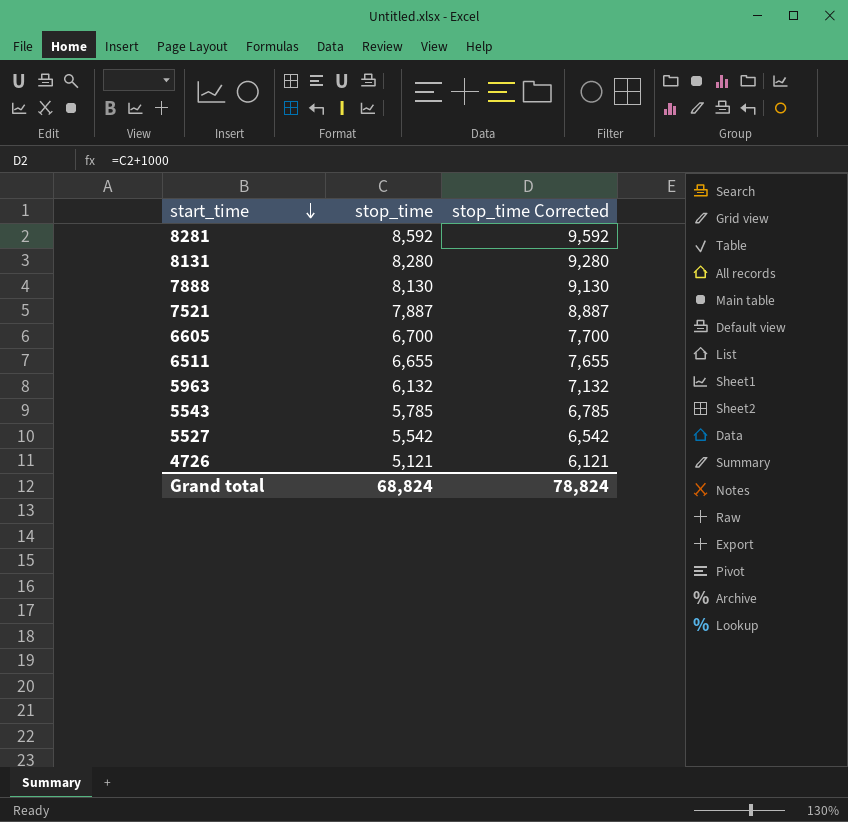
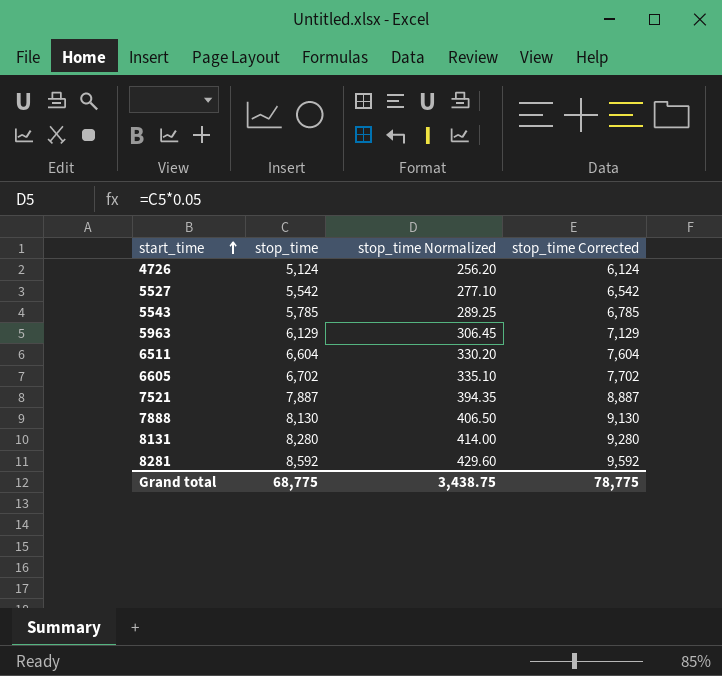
row order: start_time descending -> start_time ascending
column stop_time Normalized | formula: none -> [stop_time] * 0.05
4726 | stop_time: 5,121 -> 5,124
4726 | stop_time Corrected: 6,121 -> 6,124
5963 | stop_time: 6,132 -> 6,129
5963 | stop_time Corrected: 7,132 -> 7,129
6511 | stop_time: 6,655 -> 6,604
6511 | stop_time Corrected: 7,655 -> 7,604
6605 | stop_time: 6,700 -> 6,702
6605 | stop_time Corrected: 7,700 -> 7,702
Grand total | stop_time: 68,824 -> 68,775
Grand total | stop_time Corrected: 78,824 -> 78,775

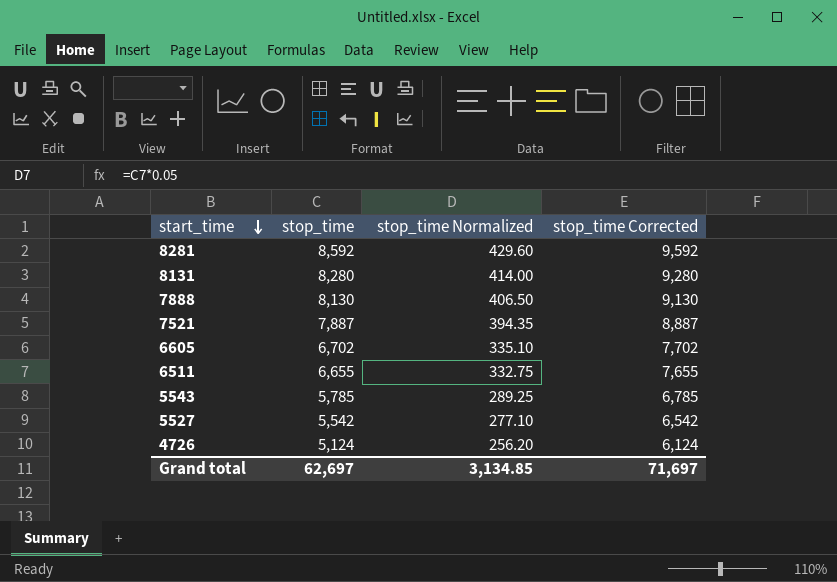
row order: start_time ascending -> start_time descending
row 5963: 6,129 | 306.45 | 7,129 -> none
6511 | stop_time: 6,604 -> 6,655
6511 | stop_time Normalized: 330.20 -> 332.75
6511 | stop_time Corrected: 7,604 -> 7,655
Grand total | stop_time: 68,775 -> 62,697
Grand total | stop_time Normalized: 3,438.75 -> 3,134.85
Grand total | stop_time Corrected: 78,775 -> 71,697

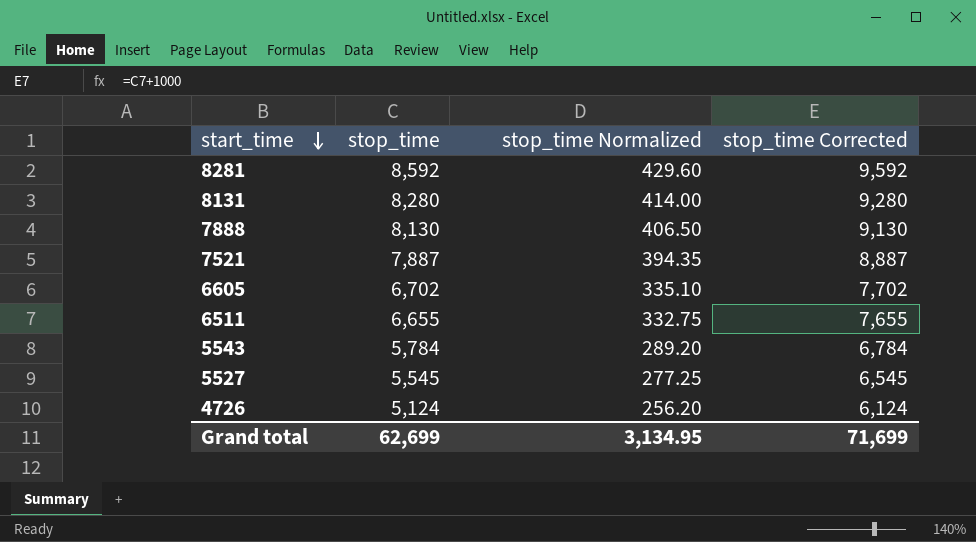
5543 | stop_time: 5,785 -> 5,784
5543 | stop_time Normalized: 289.25 -> 289.20
5543 | stop_time Corrected: 6,785 -> 6,784
5527 | stop_time: 5,542 -> 5,545
5527 | stop_time Normalized: 277.10 -> 277.25
5527 | stop_time Corrected: 6,542 -> 6,545
Grand total | stop_time: 62,697 -> 62,699
Grand total | stop_time Normalized: 3,134.85 -> 3,134.95
Grand total | stop_time Corrected: 71,697 -> 71,699

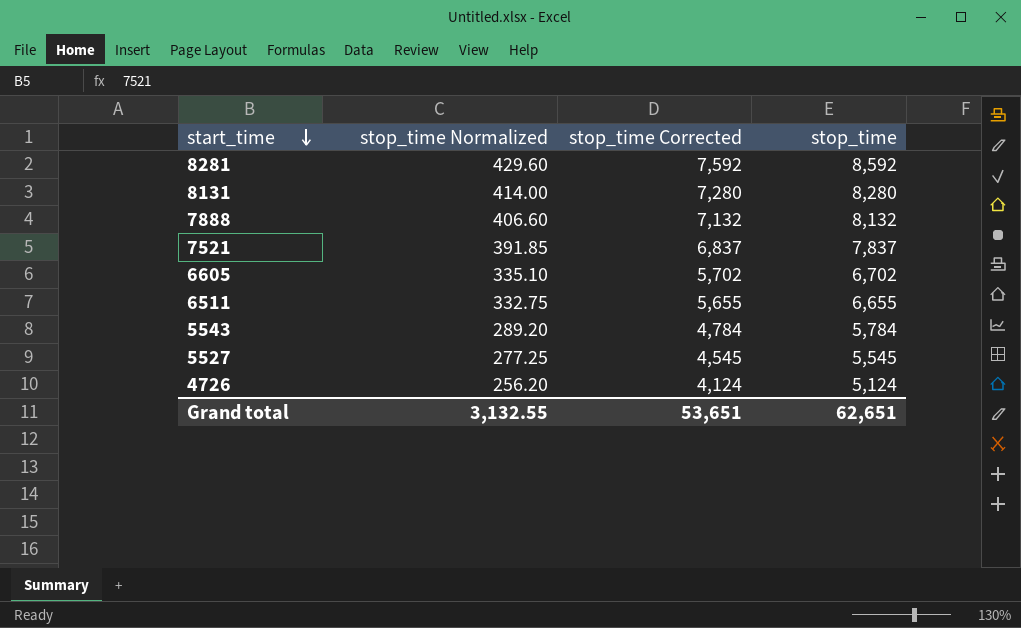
column stop_time Corrected | formula: [stop_time] + 1000 -> [stop_time] - 1000
column stop_time | position: 2 -> 4
7888 | stop_time Normalized: 406.50 -> 406.60
7888 | stop_time: 8,130 -> 8,132
7521 | stop_time Normalized: 394.35 -> 391.85
7521 | stop_time: 7,887 -> 7,837
Grand total | stop_time Normalized: 3,134.95 -> 3,132.55
Grand total | stop_time Corrected: 71,699 -> 53,651
Grand total | stop_time: 62,699 -> 62,651

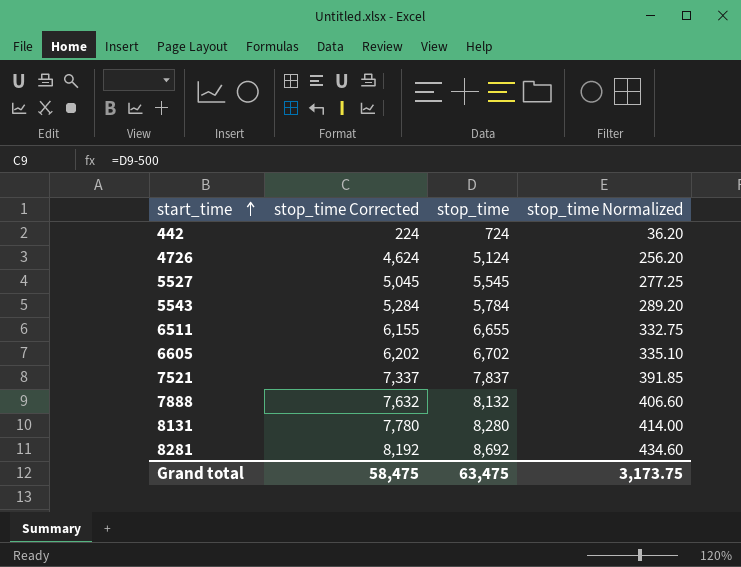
row order: start_time descending -> start_time ascending
column stop_time Corrected | formula: [stop_time] - 1000 -> [stop_time] - 500
column stop_time Normalized | position: 2 -> 4
row 442: none -> 224 | 724 | 36.20
8281 | stop_time: 8,592 -> 8,692
8281 | stop_time Normalized: 429.60 -> 434.60
Grand total | stop_time Corrected: 53,651 -> 58,475
Grand total | stop_time: 62,651 -> 63,475
Grand total | stop_time Normalized: 3,132.55 -> 3,173.75

